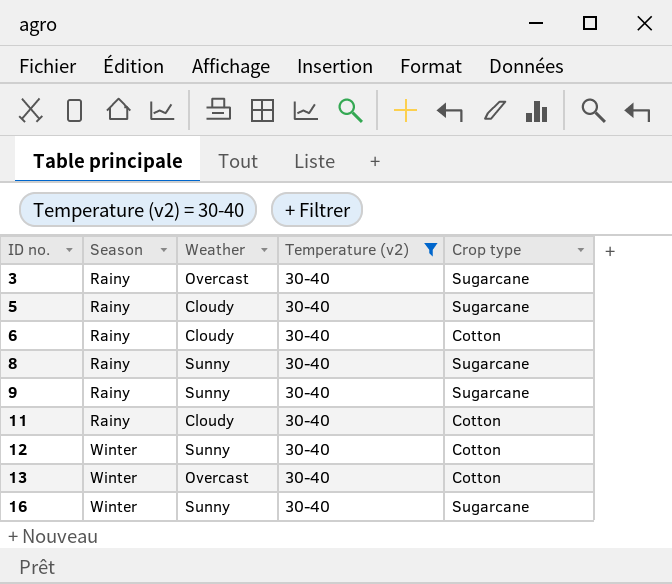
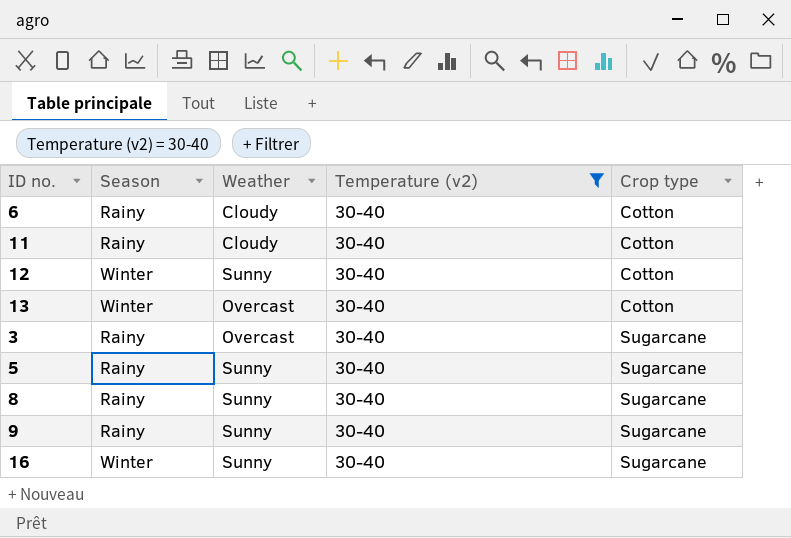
row order: ID no. ascending -> Crop type ascending
5 | Weather: Cloudy -> Sunny

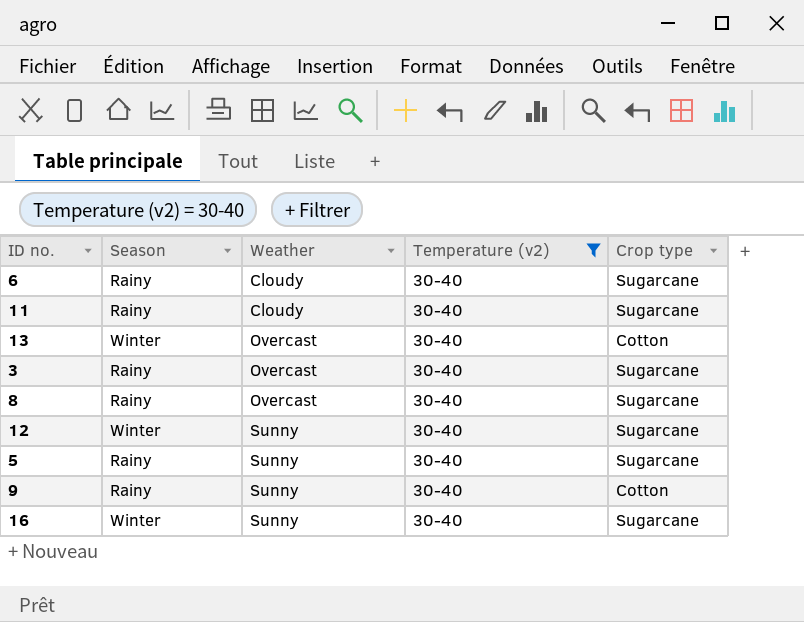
row order: Crop type ascending -> Weather ascending
6 | Crop type: Cotton -> Sugarcane
11 | Crop type: Cotton -> Sugarcane
8 | Weather: Sunny -> Overcast
12 | Crop type: Cotton -> Sugarcane
9 | Crop type: Sugarcane -> Cotton

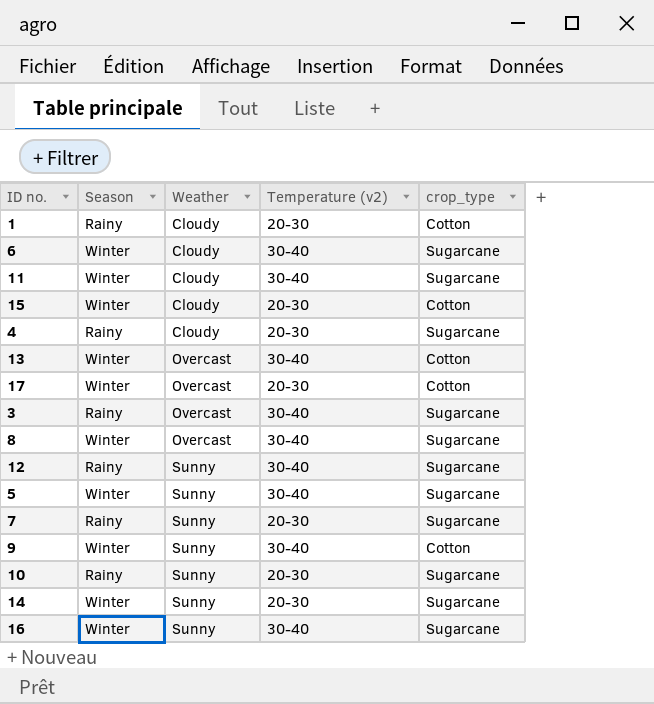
filter: Temperature (v2) = 30-40 -> none
column name: Crop type -> crop_type
6 | Season: Rainy -> Winter
11 | Season: Rainy -> Winter
8 | Season: Rainy -> Winter
12 | Season: Winter -> Rainy
5 | Season: Rainy -> Winter
9 | Season: Rainy -> Winter

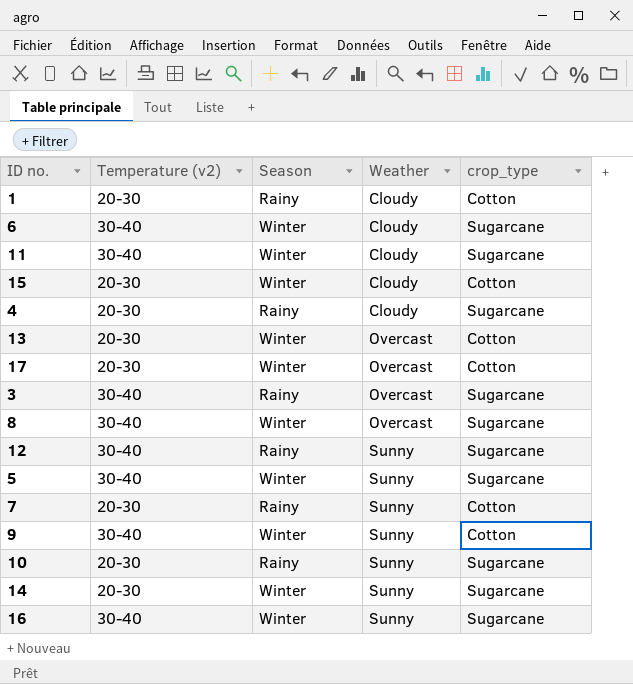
column Temperature (v2) | position: 4 -> 2
13 | Temperature (v2): 30-40 -> 20-30
7 | crop_type: Sugarcane -> Cotton

